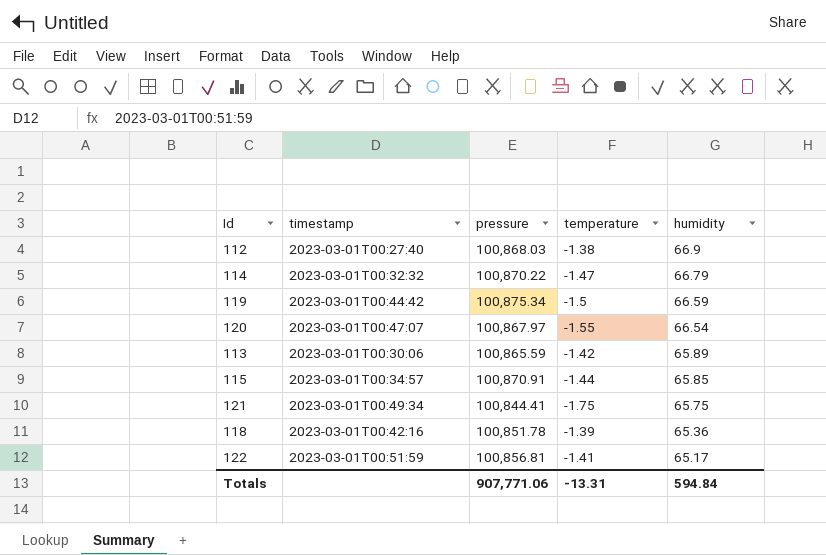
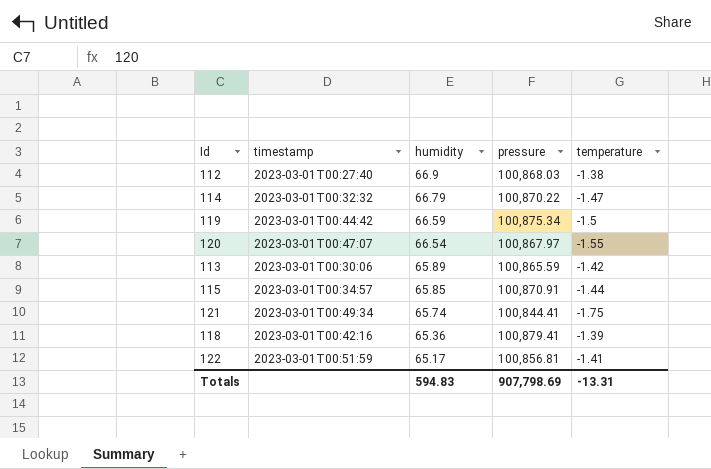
column humidity | position: 5 -> 3
121 | humidity: 65.75 -> 65.74
118 | pressure: 100,851.78 -> 100,879.41
Totals | humidity: 594.84 -> 594.83
Totals | pressure: 907,771.06 -> 907,798.69

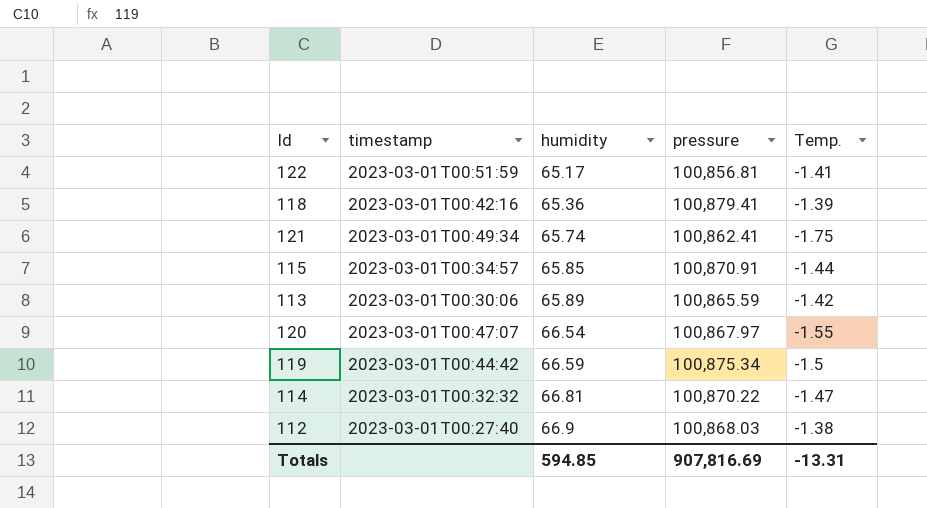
row order: humidity descending -> humidity ascending
column name: temperature -> Temp.
121 | pressure: 100,844.41 -> 100,862.41
114 | humidity: 66.79 -> 66.81
Totals | humidity: 594.83 -> 594.85
Totals | pressure: 907,798.69 -> 907,816.69

